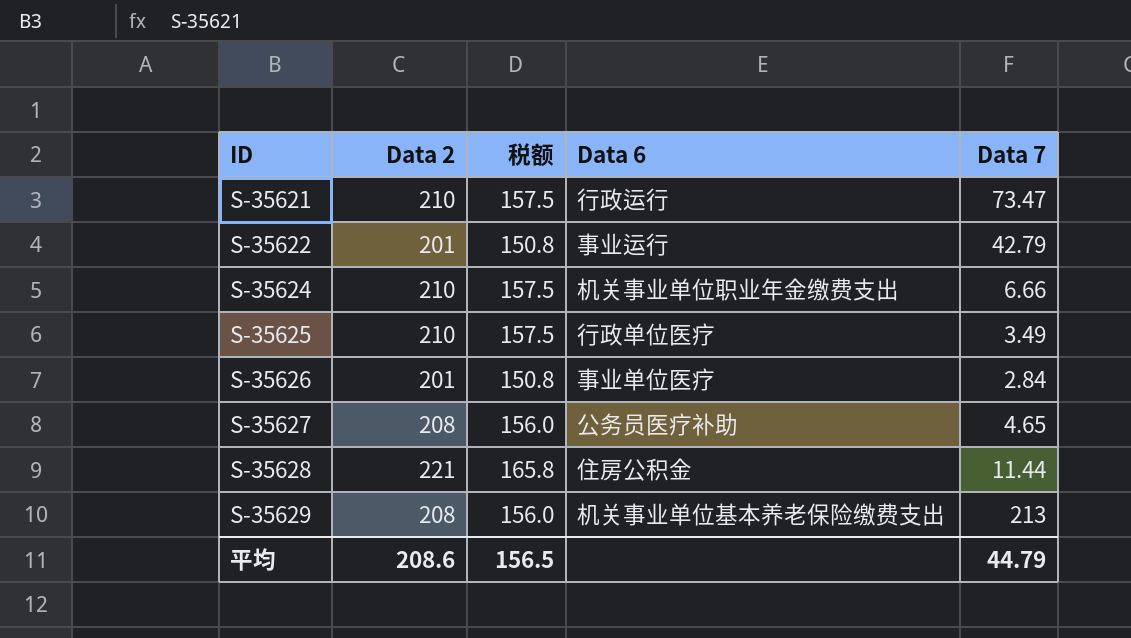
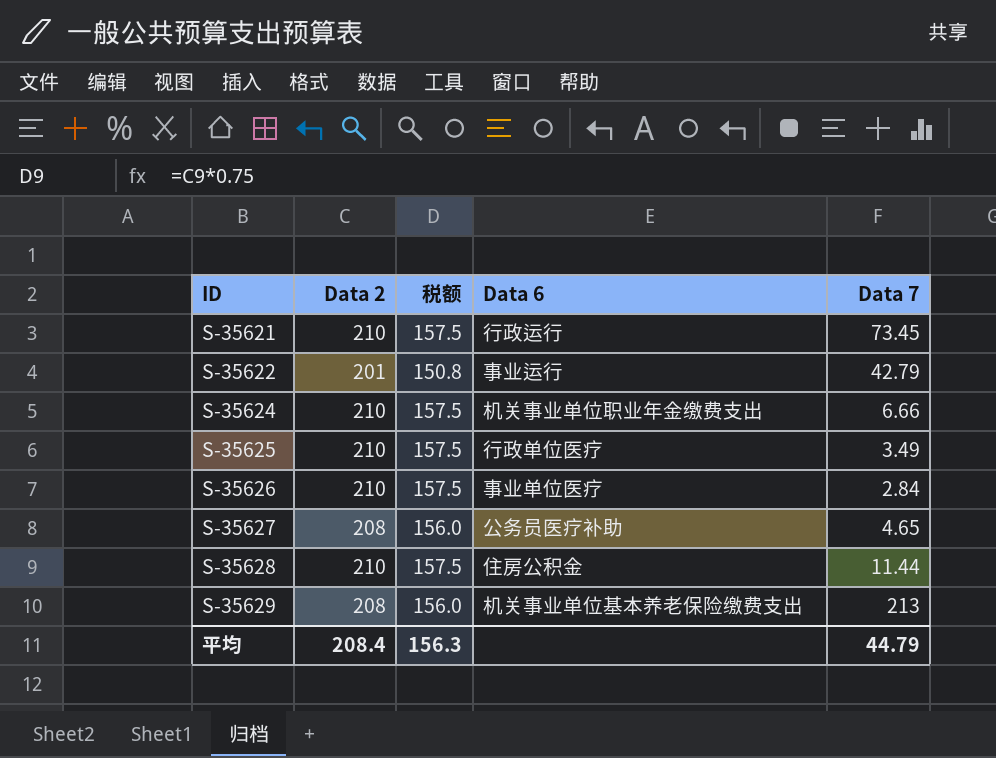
S-35621 | Data 7: 73.47 -> 73.45
S-35626 | Data 2: 201 -> 210
S-35626 | 税额: 150.8 -> 157.5
S-35628 | Data 2: 221 -> 210
S-35628 | 税额: 165.8 -> 157.5
平均 | Data 2: 208.6 -> 208.4
平均 | 税额: 156.5 -> 156.3

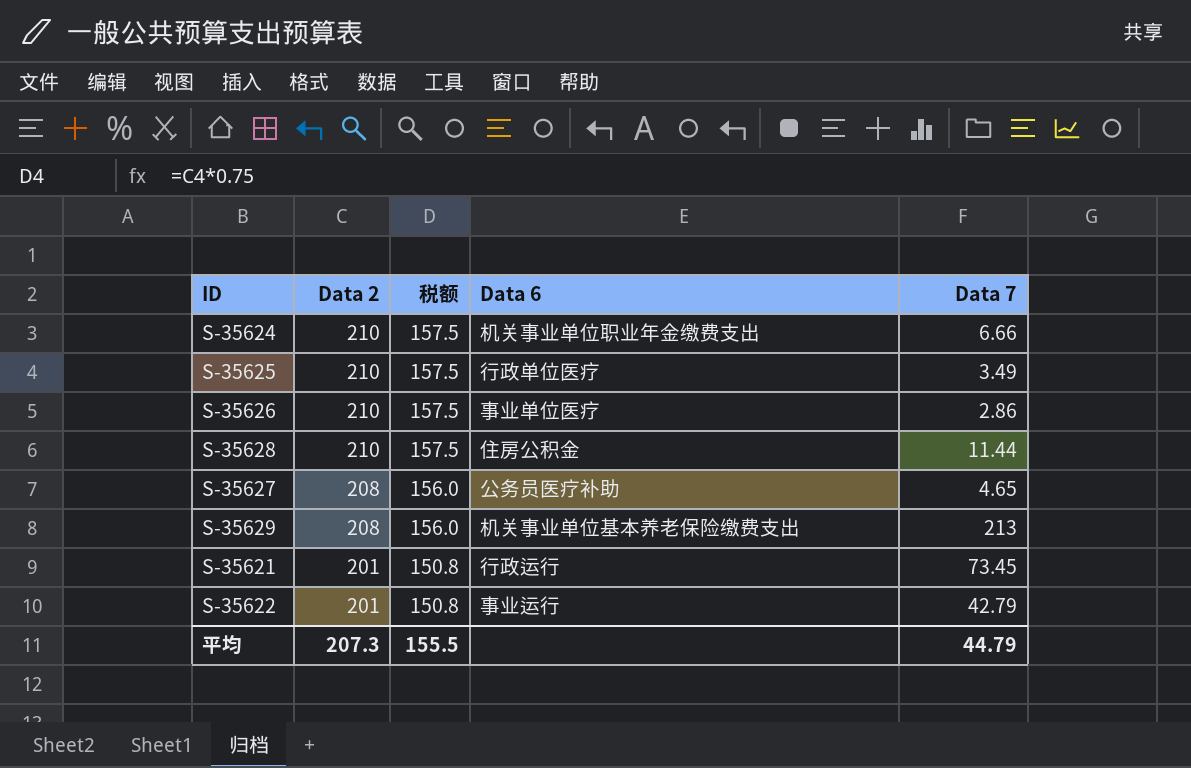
row order: ID ascending -> Data 2 descending
S-35626 | Data 7: 2.84 -> 2.86
S-35621 | Data 2: 210 -> 201
S-35621 | 税额: 157.5 -> 150.8
平均 | Data 2: 208.4 -> 207.3
平均 | 税额: 156.3 -> 155.5

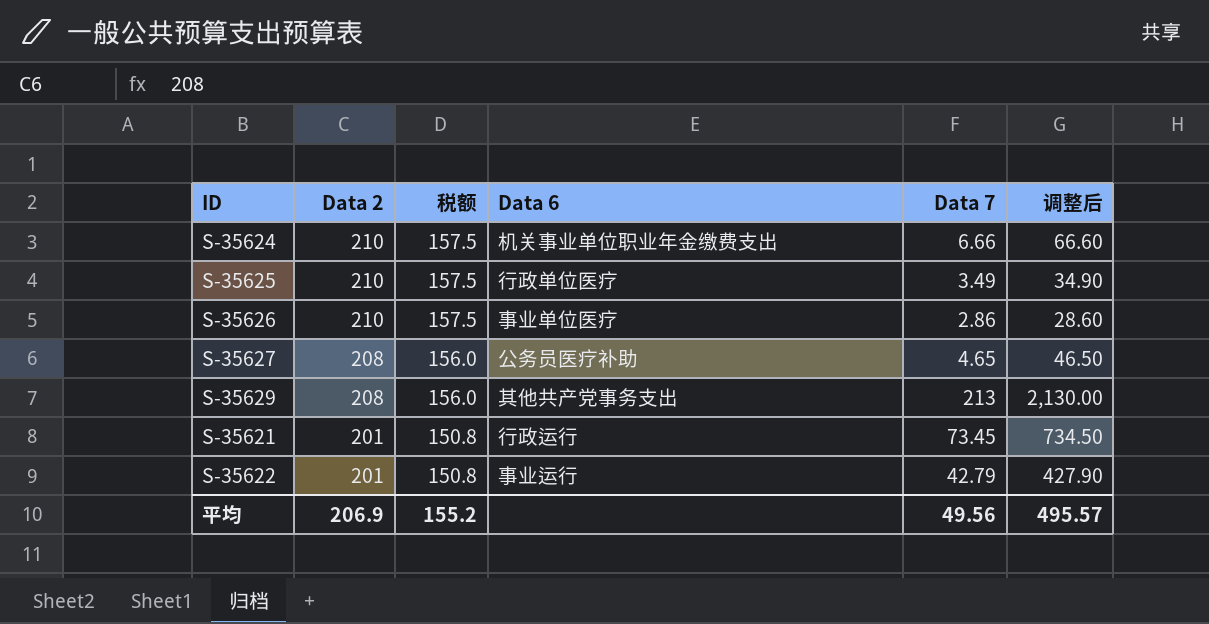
column 调整后 | formula: none -> [Data 7] * 10
row S-35628: 210 | 157.5 | 住房公积金 | 11.44 -> none
S-35629 | Data 6: 机关事业单位基本养老保险缴费支出 -> 其他共产党事务支出
平均 | Data 2: 207.3 -> 206.9
平均 | 税额: 155.5 -> 155.2
平均 | Data 7: 44.79 -> 49.56

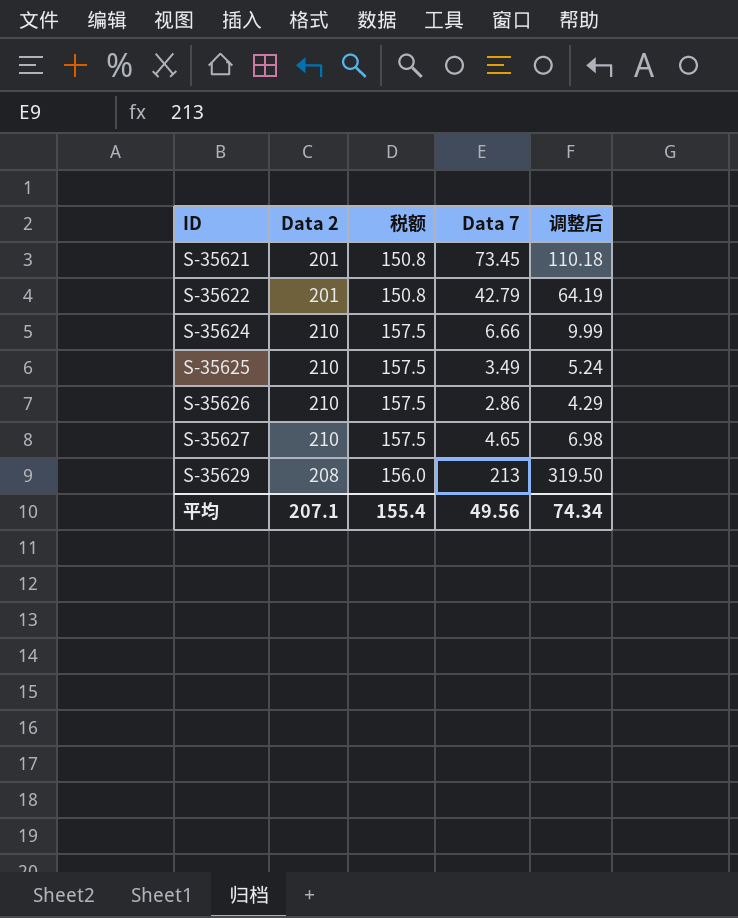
row order: Data 2 descending -> ID ascending
column Data 6 | position: 4 -> none
column 调整后 | formula: [Data 7] * 10 -> [Data 7] * 1.5
S-35627 | Data 2: 208 -> 210
S-35627 | 税额: 156.0 -> 157.5
平均 | Data 2: 206.9 -> 207.1
平均 | 税额: 155.2 -> 155.4
平均 | 调整后: 495.57 -> 74.34

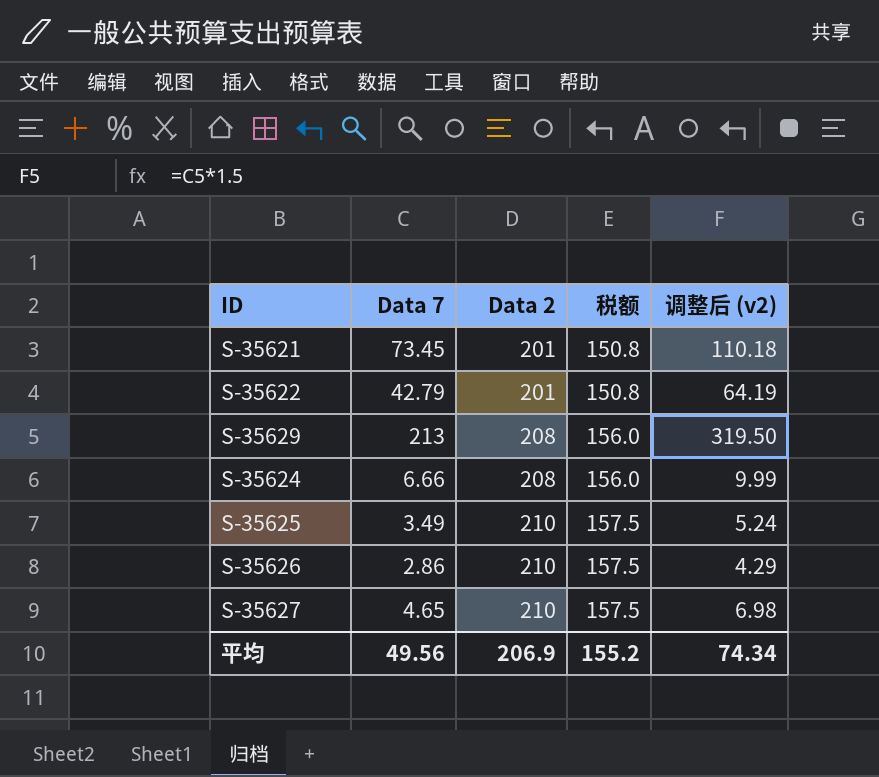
row order: ID ascending -> Data 2 ascending
column Data 7 | position: 4 -> 2
column name: 调整后 -> 调整后 (v2)
S-35624 | Data 2: 210 -> 208
S-35624 | 税额: 157.5 -> 156.0
平均 | Data 2: 207.1 -> 206.9
平均 | 税额: 155.4 -> 155.2

